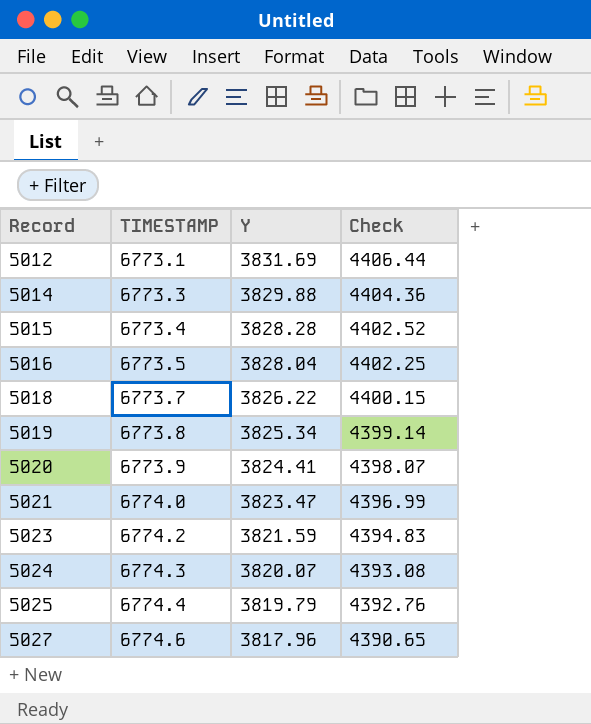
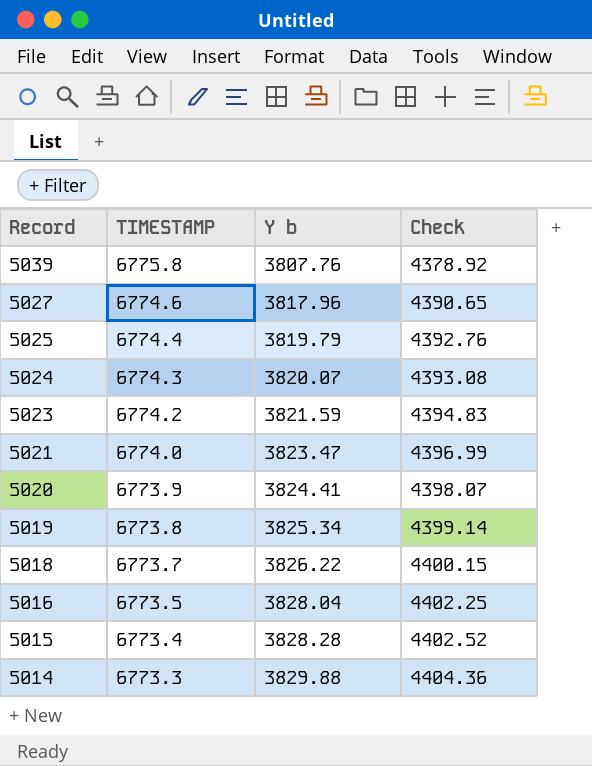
row order: Record ascending -> Record descending
column name: Y -> Y b
row 5012: 6773.1 | 3831.69 | 4406.44 -> none
row 5039: none -> 6775.8 | 3807.76 | 4378.92

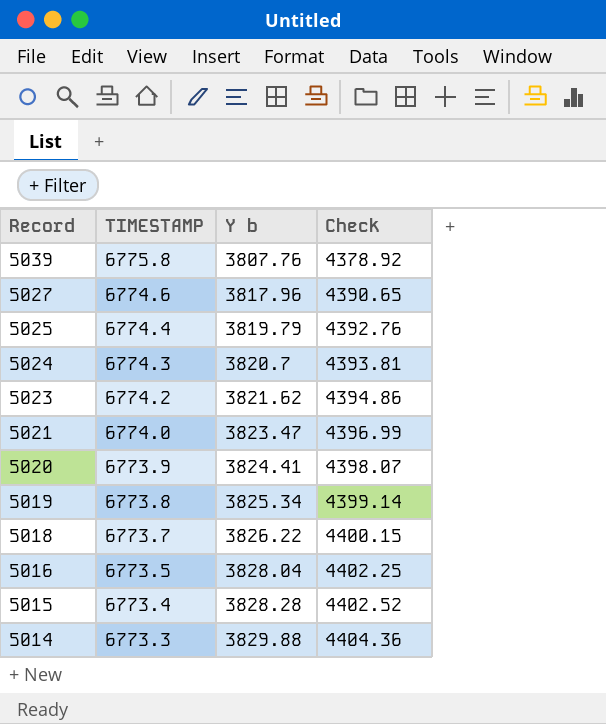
5024 | Y b: 3820.07 -> 3820.7
5024 | Check: 4393.08 -> 4393.81
5023 | Y b: 3821.59 -> 3821.62
5023 | Check: 4394.83 -> 4394.86

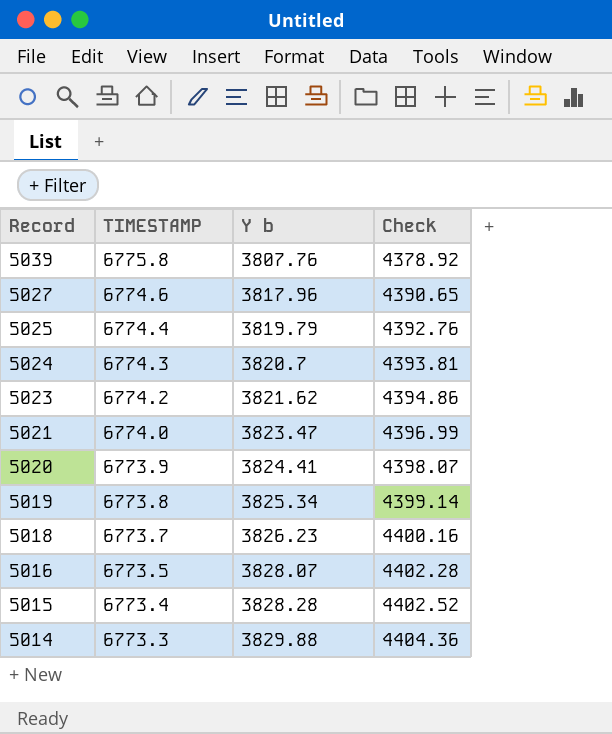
5018 | Y b: 3826.22 -> 3826.23
5018 | Check: 4400.15 -> 4400.16
5016 | Y b: 3828.04 -> 3828.07
5016 | Check: 4402.25 -> 4402.28

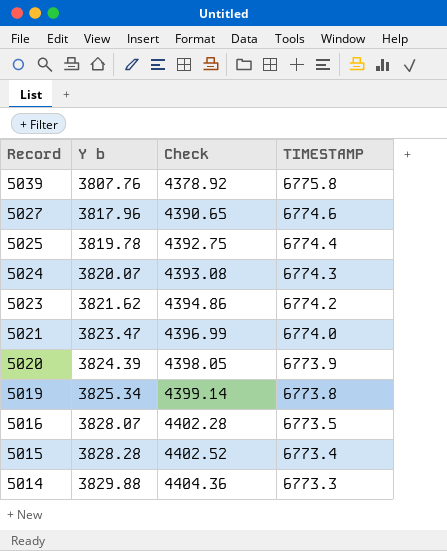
column TIMESTAMP | position: 2 -> 4
row 5018: 6773.7 | 3826.23 | 4400.16 -> none
5025 | Y b: 3819.79 -> 3819.78
5025 | Check: 4392.76 -> 4392.75
5024 | Y b: 3820.7 -> 3820.07
5024 | Check: 4393.81 -> 4393.08
5020 | Y b: 3824.41 -> 3824.39
5020 | Check: 4398.07 -> 4398.05

